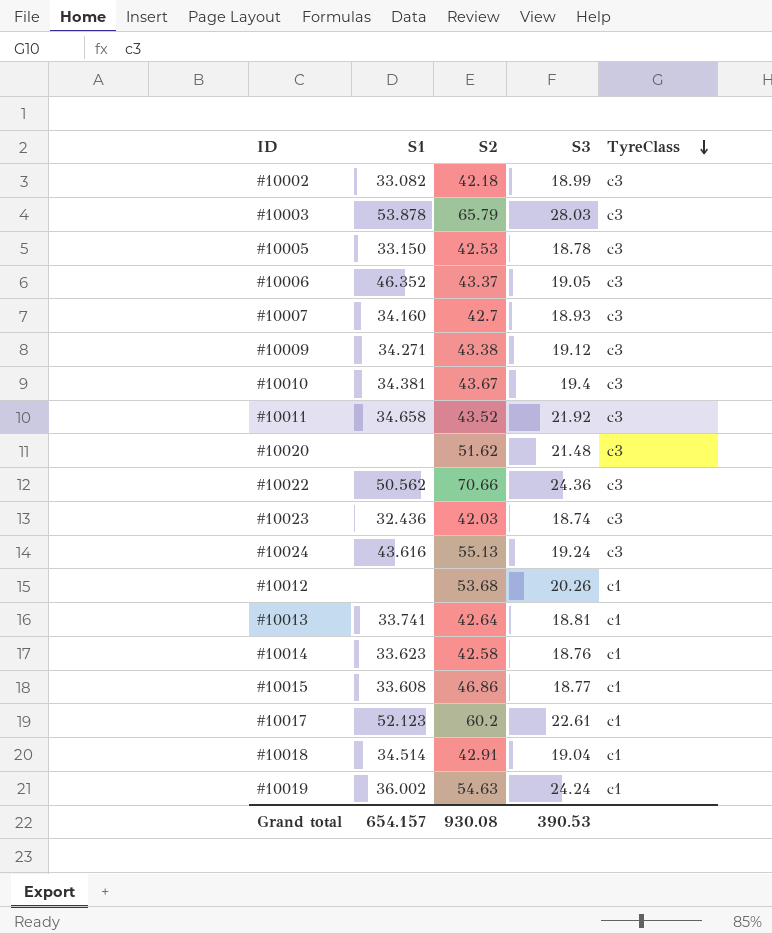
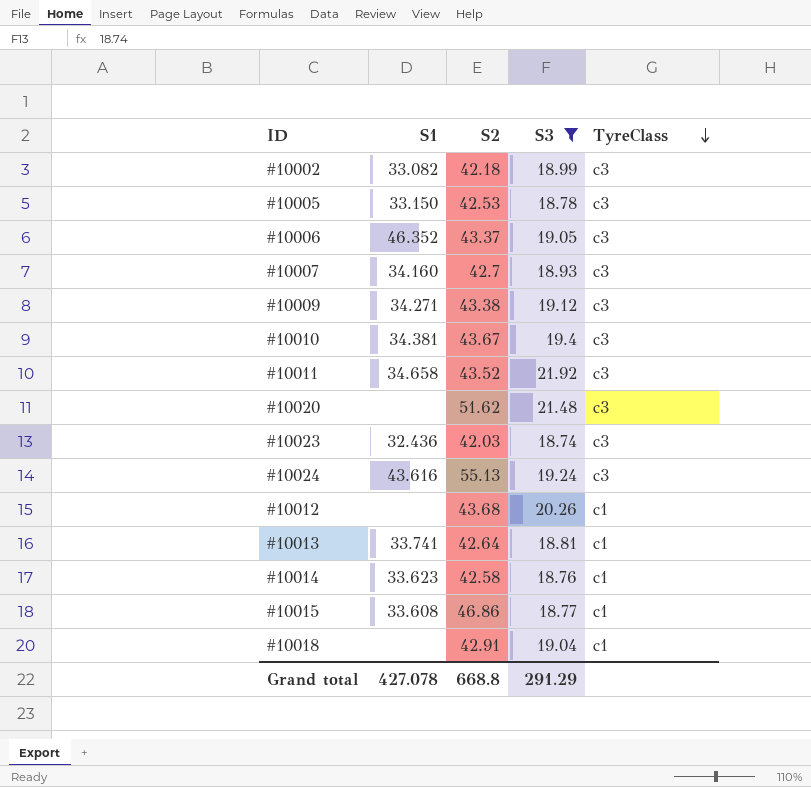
filter: none -> S3 <= 21.92
#10012 | S2: 53.68 -> 43.68
#10018 | S1: 34.514 -> none
Grand total | S1: 654.157 -> 427.078
Grand total | S2: 930.08 -> 668.8
Grand total | S3: 390.53 -> 291.29

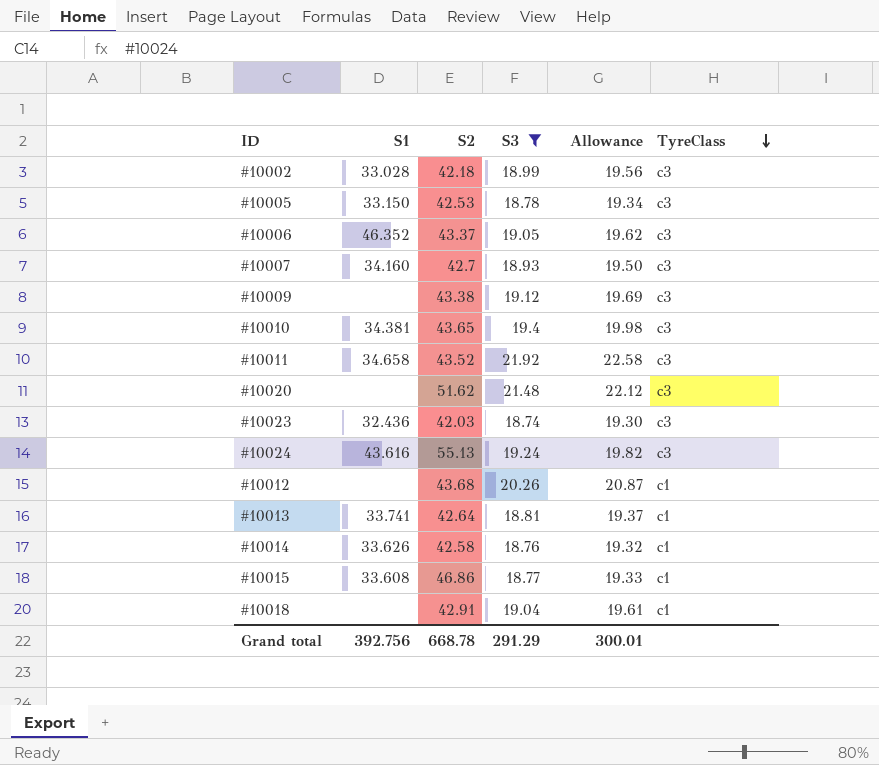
column Allowance | formula: none -> [S3] * 1.03
#10002 | S1: 33.082 -> 33.028
#10009 | S1: 34.271 -> none
#10010 | S2: 43.67 -> 43.65
#10014 | S1: 33.623 -> 33.626
Grand total | S1: 427.078 -> 392.756
Grand total | S2: 668.8 -> 668.78

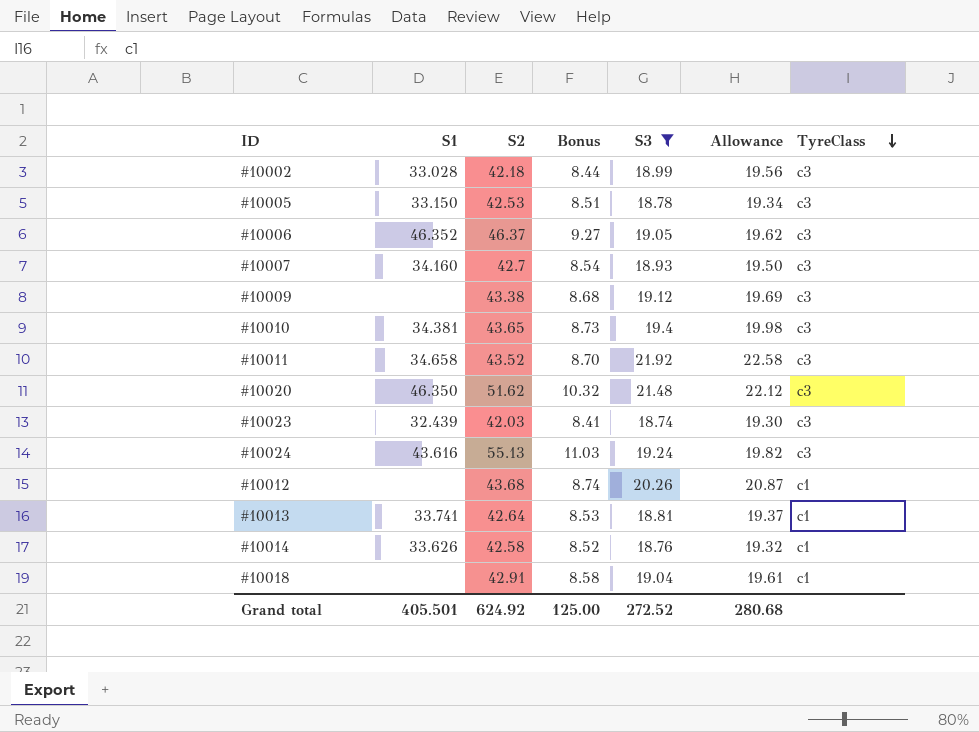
column Bonus | formula: none -> [S2] * 0.2
row #10015: 33.608 | 46.86 | 18.77 | 19.33 | c1 -> none
#10006 | S2: 43.37 -> 46.37
#10020 | S1: none -> 46.350
#10023 | S1: 32.436 -> 32.439
Grand total | S1: 392.756 -> 405.501
Grand total | S2: 668.78 -> 624.92
Grand total | S3: 291.29 -> 272.52
Grand total | Allowance: 300.01 -> 280.68

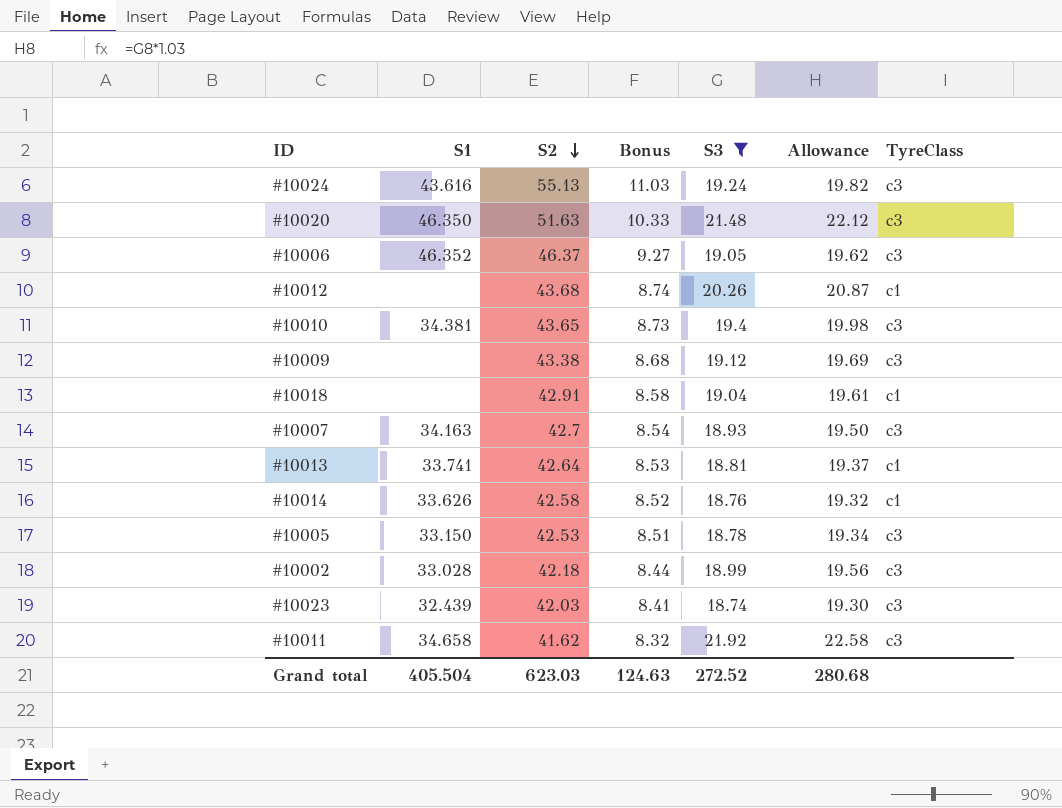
row order: TyreClass descending -> S2 descending
#10020 | S2: 51.62 -> 51.63
#10020 | Bonus: 10.32 -> 10.33
#10007 | S1: 34.160 -> 34.163
#10011 | S2: 43.52 -> 41.62
#10011 | Bonus: 8.70 -> 8.32
Grand total | S1: 405.501 -> 405.504
Grand total | S2: 624.92 -> 623.03
Grand total | Bonus: 125.00 -> 124.63

